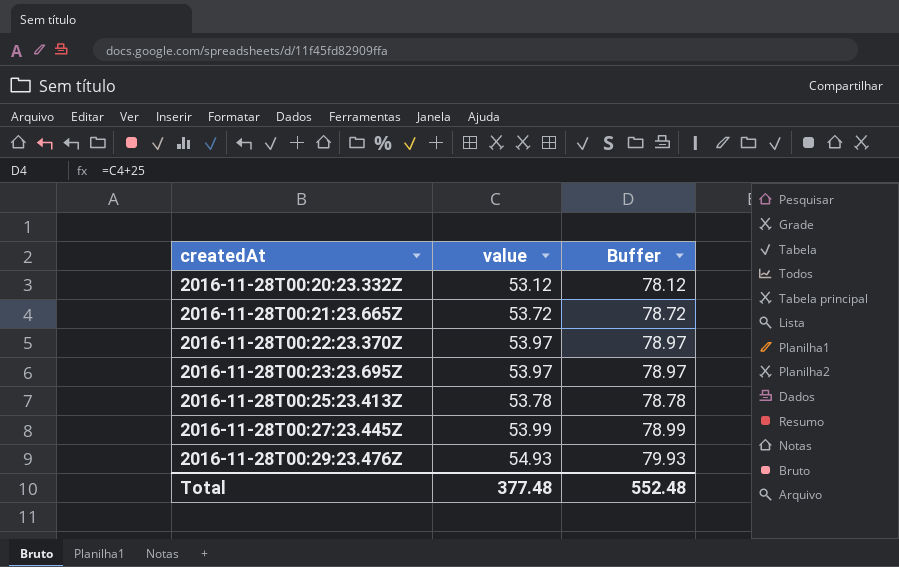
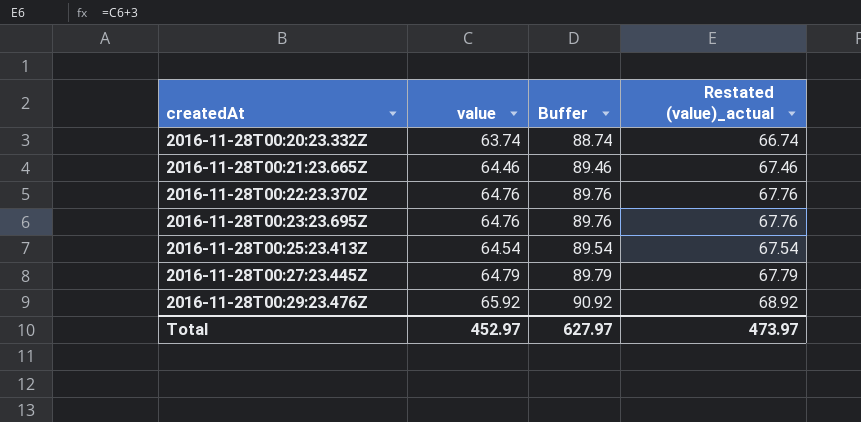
column Restated (value)_actual | formula: none -> [value] + 3
2016-11-28T00:20:23.332Z | value: 53.12 -> 63.74
2016-11-28T00:20:23.332Z | Buffer: 78.12 -> 88.74
2016-11-28T00:21:23.665Z | value: 53.72 -> 64.46
2016-11-28T00:21:23.665Z | Buffer: 78.72 -> 89.46
2016-11-28T00:22:23.370Z | value: 53.97 -> 64.76
2016-11-28T00:22:23.370Z | Buffer: 78.97 -> 89.76
2016-11-28T00:23:23.695Z | value: 53.97 -> 64.76
2016-11-28T00:23:23.695Z | Buffer: 78.97 -> 89.76
2016-11-28T00:25:23.413Z | value: 53.78 -> 64.54
2016-11-28T00:25:23.413Z | Buffer: 78.78 -> 89.54
2016-11-28T00:27:23.445Z | value: 53.99 -> 64.79
2016-11-28T00:27:23.445Z | Buffer: 78.99 -> 89.79
2016-11-28T00:29:23.476Z | value: 54.93 -> 65.92
2016-11-28T00:29:23.476Z | Buffer: 79.93 -> 90.92
Total | value: 377.48 -> 452.97
Total | Buffer: 552.48 -> 627.97

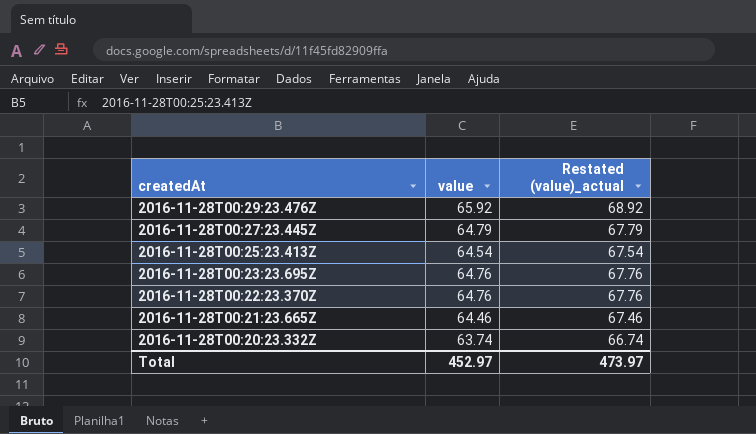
row order: createdAt ascending -> createdAt descending
column Buffer | formula: [value] + 25 -> none

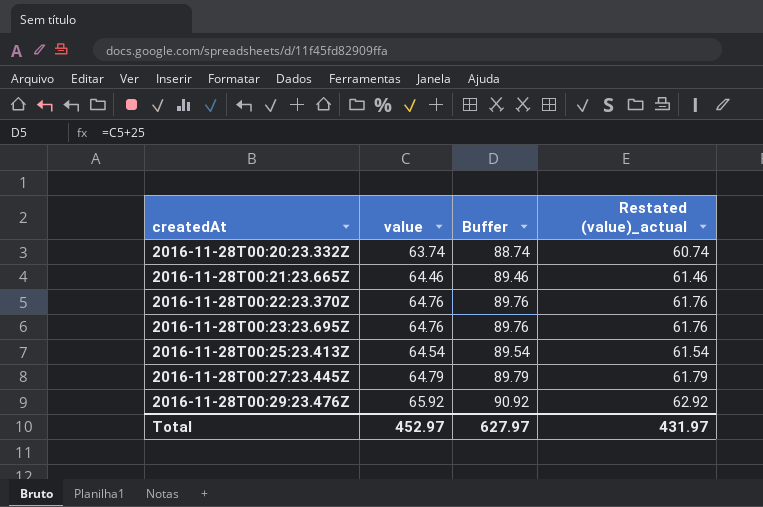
row order: createdAt descending -> createdAt ascending
column Buffer | formula: none -> [value] + 25
column Restated (value)_actual | formula: [value] + 3 -> [value] - 3
Total | Restated (value)_actual: 473.97 -> 431.97

